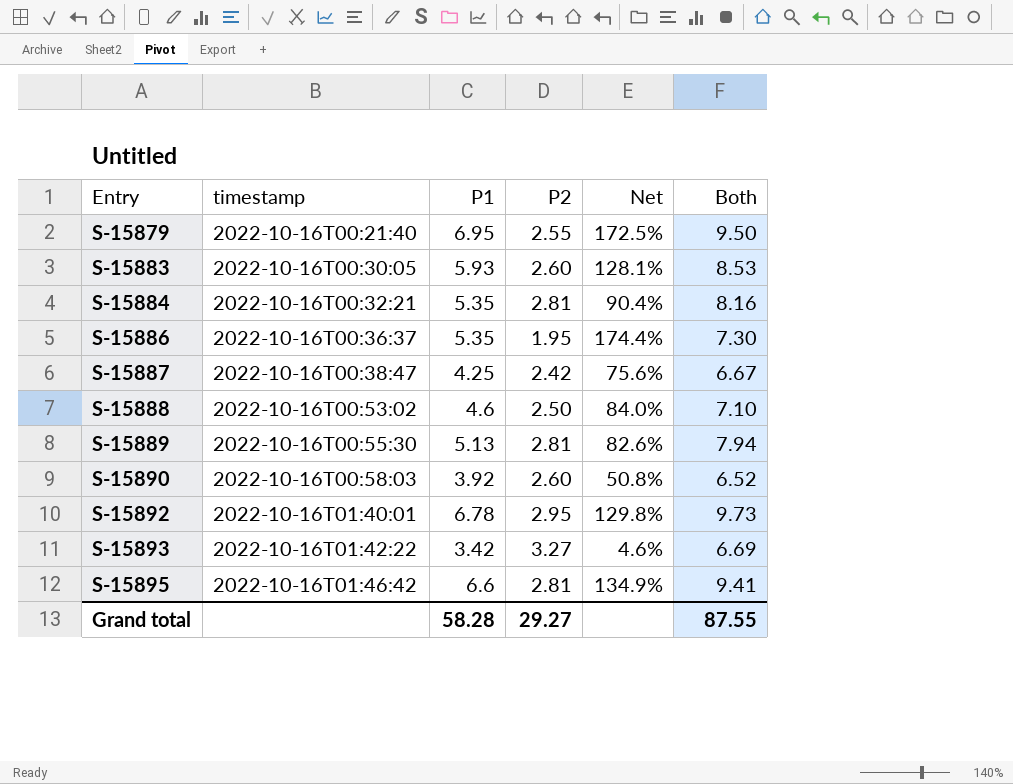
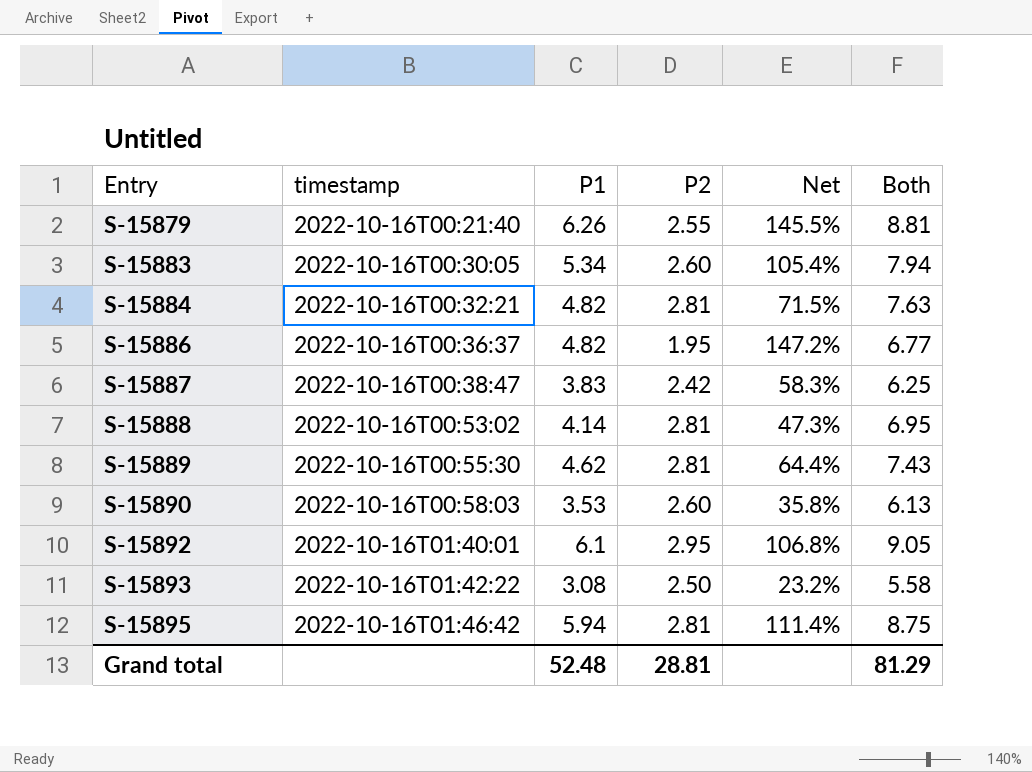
S-15879 | P1: 6.95 -> 6.26
S-15879 | Net: 172.5% -> 145.5%
S-15879 | Both: 9.50 -> 8.81
S-15883 | P1: 5.93 -> 5.34
S-15883 | Net: 128.1% -> 105.4%
S-15883 | Both: 8.53 -> 7.94
S-15884 | P1: 5.35 -> 4.82
S-15884 | Net: 90.4% -> 71.5%
S-15884 | Both: 8.16 -> 7.63
S-15886 | P1: 5.35 -> 4.82
S-15886 | Net: 174.4% -> 147.2%
S-15886 | Both: 7.30 -> 6.77
S-15887 | P1: 4.25 -> 3.83
S-15887 | Net: 75.6% -> 58.3%
S-15887 | Both: 6.67 -> 6.25
S-15888 | P1: 4.6 -> 4.14
S-15888 | P2: 2.50 -> 2.81
S-15888 | Net: 84.0% -> 47.3%
S-15888 | Both: 7.10 -> 6.95
S-15889 | P1: 5.13 -> 4.62
S-15889 | Net: 82.6% -> 64.4%
S-15889 | Both: 7.94 -> 7.43
S-15890 | P1: 3.92 -> 3.53
S-15890 | Net: 50.8% -> 35.8%
S-15890 | Both: 6.52 -> 6.13
S-15892 | P1: 6.78 -> 6.1
S-15892 | Net: 129.8% -> 106.8%
S-15892 | Both: 9.73 -> 9.05
S-15893 | P1: 3.42 -> 3.08
S-15893 | P2: 3.27 -> 2.50
S-15893 | Net: 4.6% -> 23.2%
S-15893 | Both: 6.69 -> 5.58
S-15895 | P1: 6.6 -> 5.94
S-15895 | Net: 134.9% -> 111.4%
S-15895 | Both: 9.41 -> 8.75
Grand total | P1: 58.28 -> 52.48
Grand total | P2: 29.27 -> 28.81
Grand total | Both: 87.55 -> 81.29

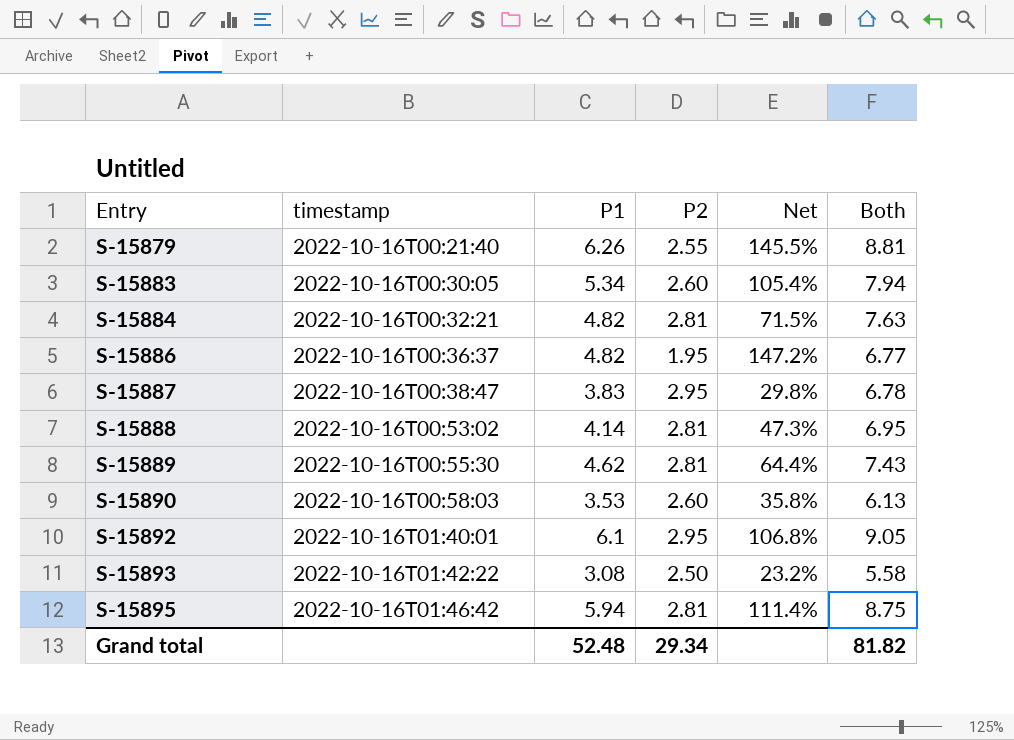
S-15887 | P2: 2.42 -> 2.95
S-15887 | Net: 58.3% -> 29.8%
S-15887 | Both: 6.25 -> 6.78
Grand total | P2: 28.81 -> 29.34
Grand total | Both: 81.29 -> 81.82

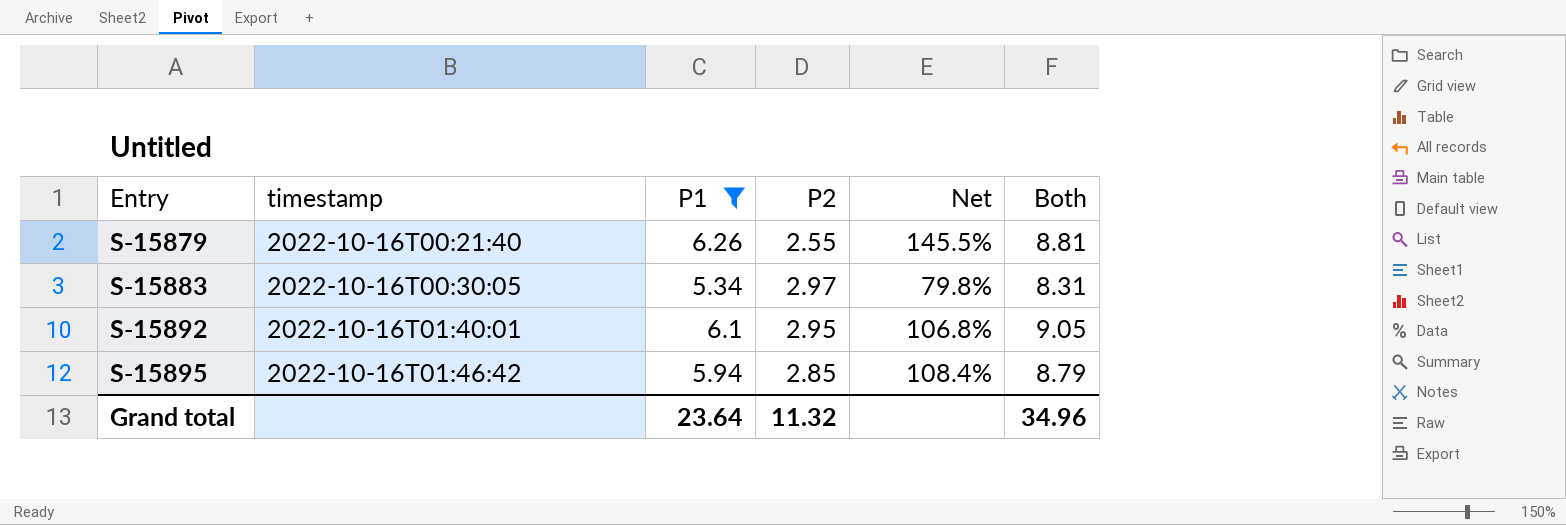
filter: none -> P1 >= 5.34
S-15883 | P2: 2.60 -> 2.97
S-15883 | Net: 105.4% -> 79.8%
S-15883 | Both: 7.94 -> 8.31
S-15895 | P2: 2.81 -> 2.85
S-15895 | Net: 111.4% -> 108.4%
S-15895 | Both: 8.75 -> 8.79
Grand total | P1: 52.48 -> 23.64
Grand total | P2: 29.34 -> 11.32
Grand total | Both: 81.82 -> 34.96

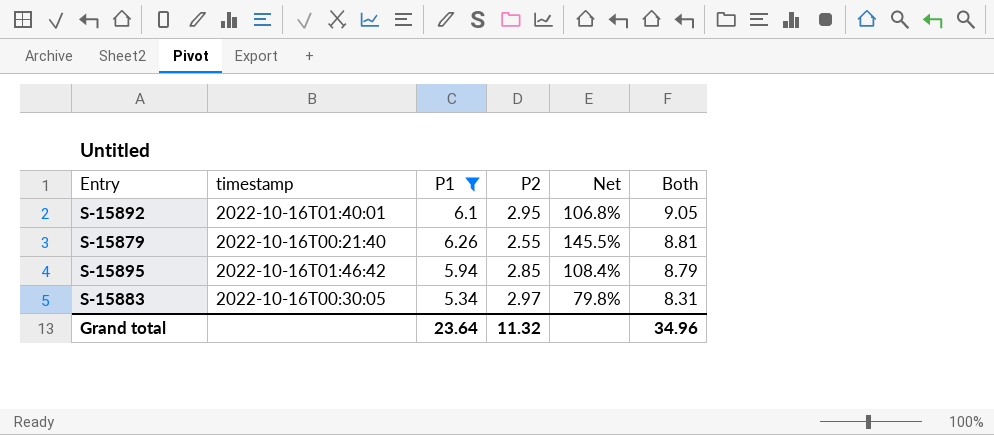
row order: Entry ascending -> Both descending

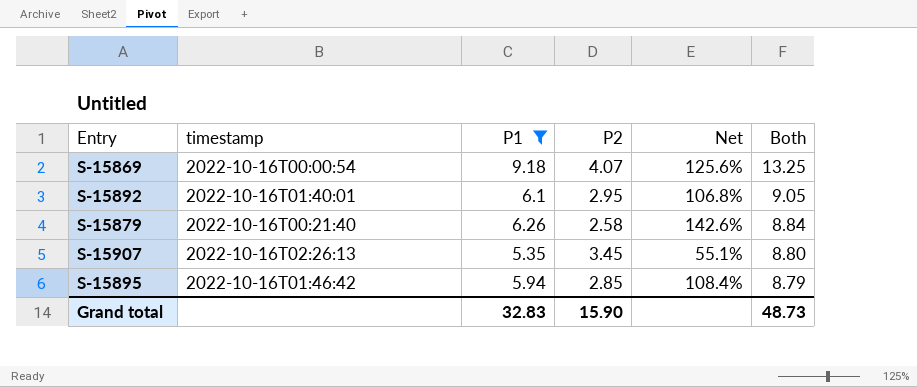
row S-15883: 2022-10-16T00:30:05 | 5.34 | 2.97 | 79.8% | 8.31 -> none
row S-15869: none -> 2022-10-16T00:00:54 | 9.18 | 4.07 | 125.6% | 13.25
S-15879 | P2: 2.55 -> 2.58
S-15879 | Net: 145.5% -> 142.6%
S-15879 | Both: 8.81 -> 8.84
row S-15907: none -> 2022-10-16T02:26:13 | 5.35 | 3.45 | 55.1% | 8.80
Grand total | P1: 23.64 -> 32.83
Grand total | P2: 11.32 -> 15.90
Grand total | Both: 34.96 -> 48.73

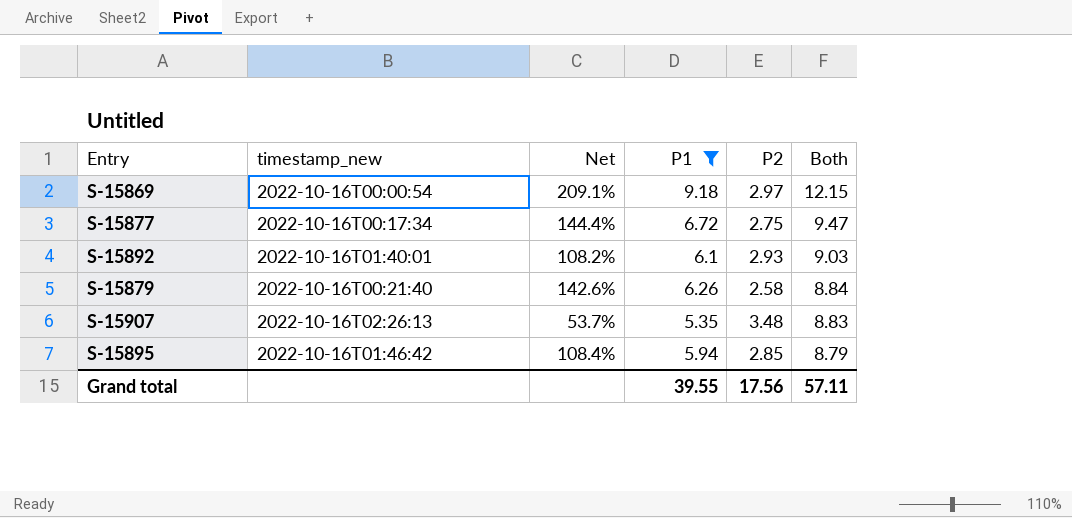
column name: timestamp -> timestamp_new
column Net | position: 5 -> 3
S-15869 | Net: 125.6% -> 209.1%
S-15869 | P2: 4.07 -> 2.97
S-15869 | Both: 13.25 -> 12.15
row S-15877: none -> 2022-10-16T00:17:34 | 144.4% | 6.72 | 2.75 | 9.47
S-15892 | Net: 106.8% -> 108.2%
S-15892 | P2: 2.95 -> 2.93
S-15892 | Both: 9.05 -> 9.03
S-15907 | Net: 55.1% -> 53.7%
S-15907 | P2: 3.45 -> 3.48
S-15907 | Both: 8.80 -> 8.83
Grand total | P1: 32.83 -> 39.55
Grand total | P2: 15.90 -> 17.56
Grand total | Both: 48.73 -> 57.11

